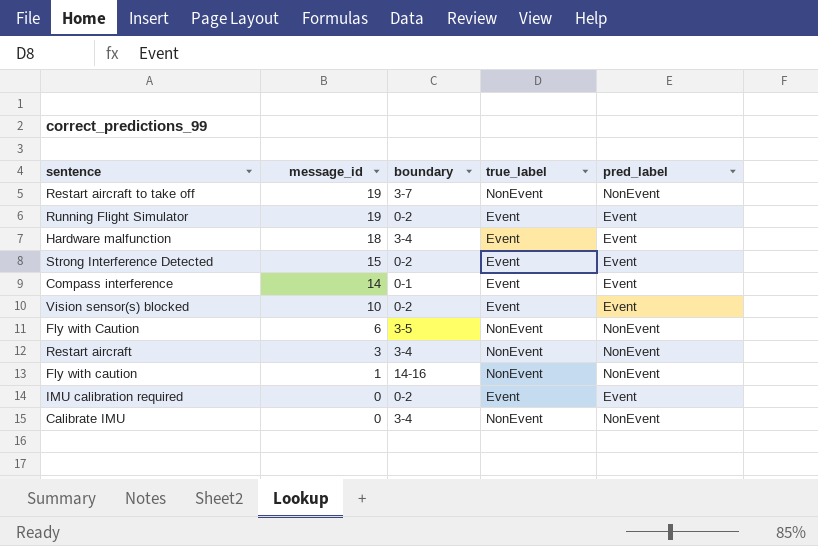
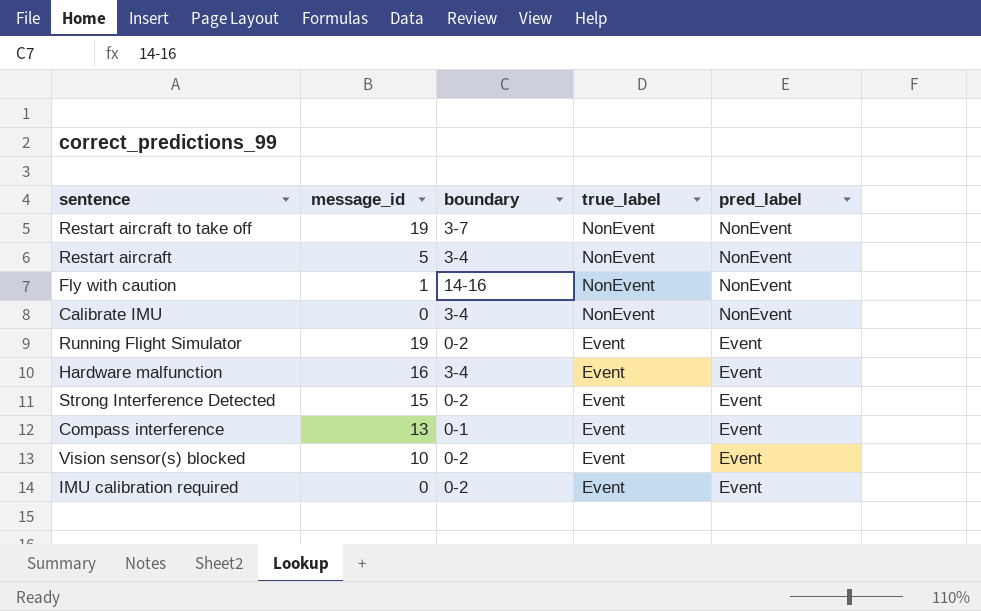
row order: message_id descending -> true_label descending
row Fly with Caution: 6 | 3-5 | NonEvent | NonEvent -> none
Restart aircraft | message_id: 3 -> 5
Hardware malfunction | message_id: 18 -> 16
Compass interference | message_id: 14 -> 13

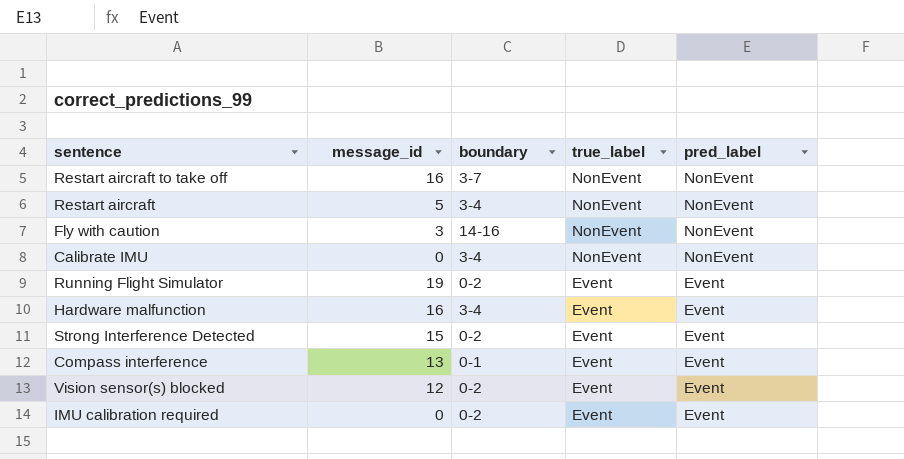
Restart aircraft to take off | message_id: 19 -> 16
Fly with caution | message_id: 1 -> 3
Vision sensor(s) blocked | message_id: 10 -> 12

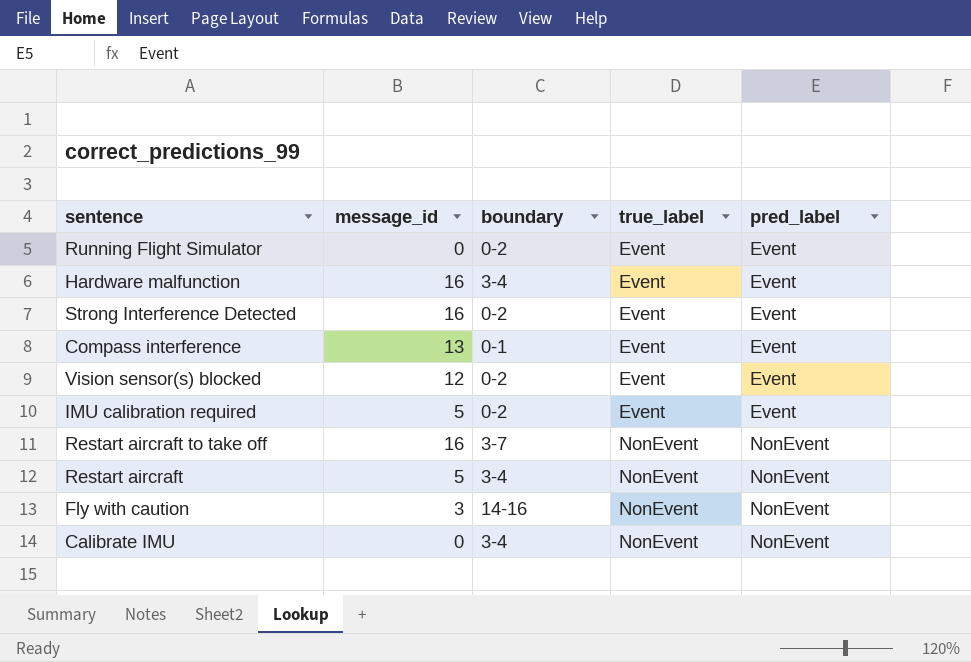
row order: true_label descending -> true_label ascending
Running Flight Simulator | message_id: 19 -> 0
Strong Interference Detected | message_id: 15 -> 16
IMU calibration required | message_id: 0 -> 5

